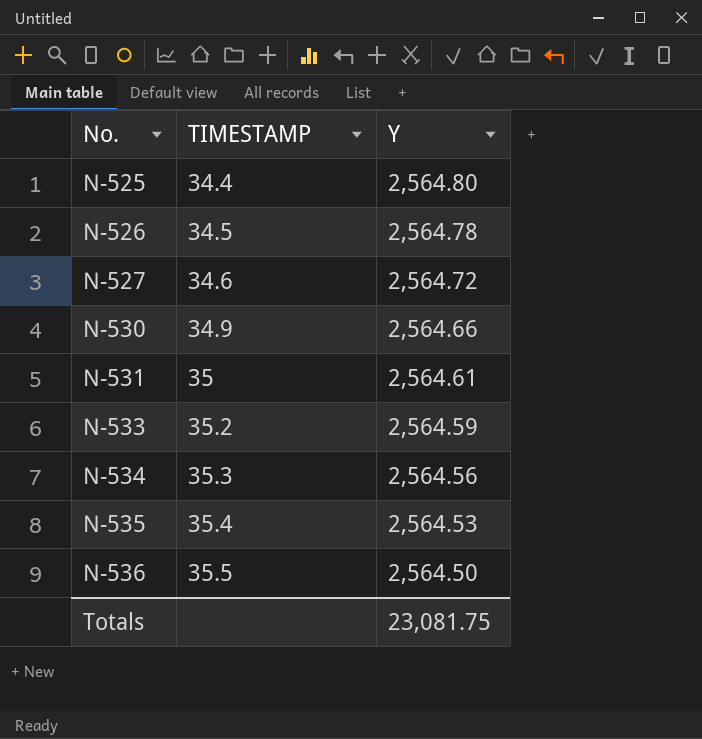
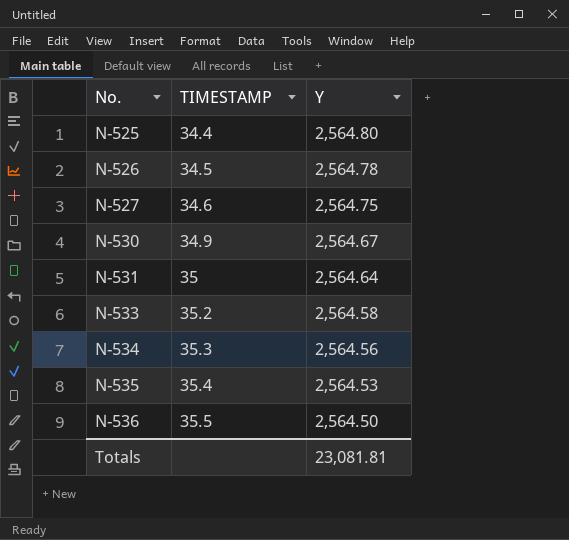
N-527 | Y: 2,564.72 -> 2,564.75
N-530 | Y: 2,564.66 -> 2,564.67
N-531 | Y: 2,564.61 -> 2,564.64
N-533 | Y: 2,564.59 -> 2,564.58
Totals | Y: 23,081.75 -> 23,081.81

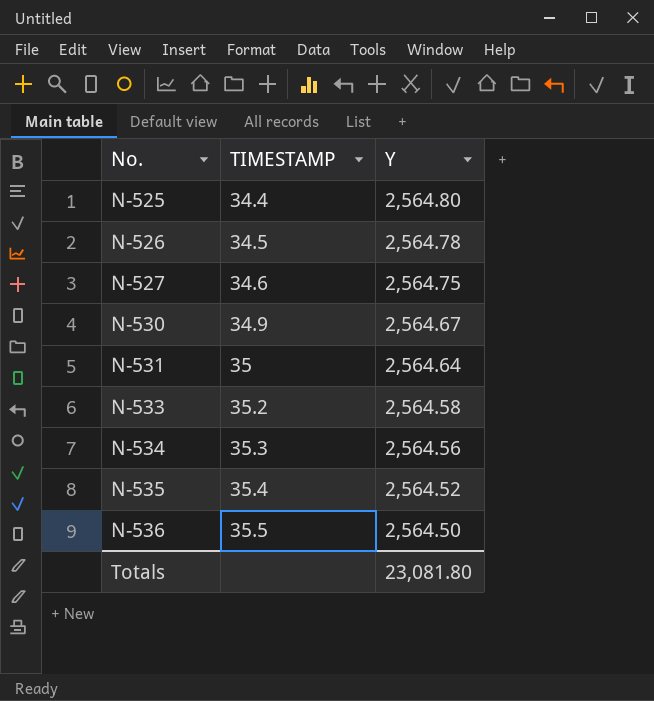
N-535 | Y: 2,564.53 -> 2,564.52
Totals | Y: 23,081.81 -> 23,081.80

